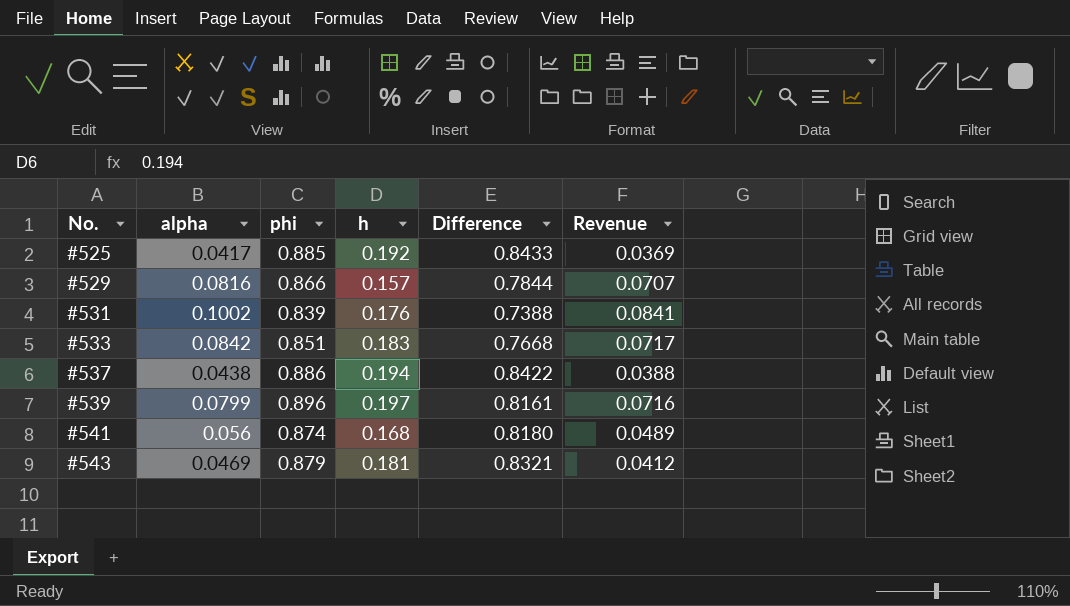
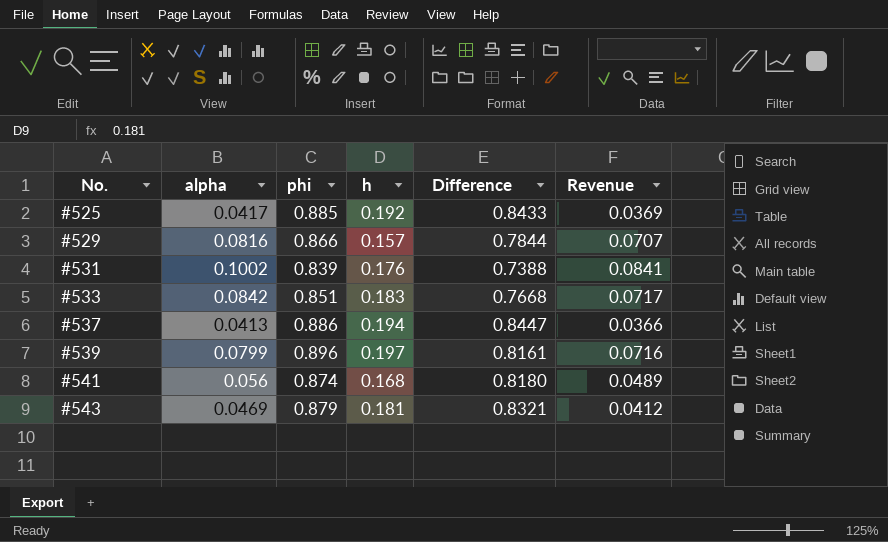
#537 | alpha: 0.0438 -> 0.0413
#537 | Difference: 0.8422 -> 0.8447
#537 | Revenue: 0.0388 -> 0.0366

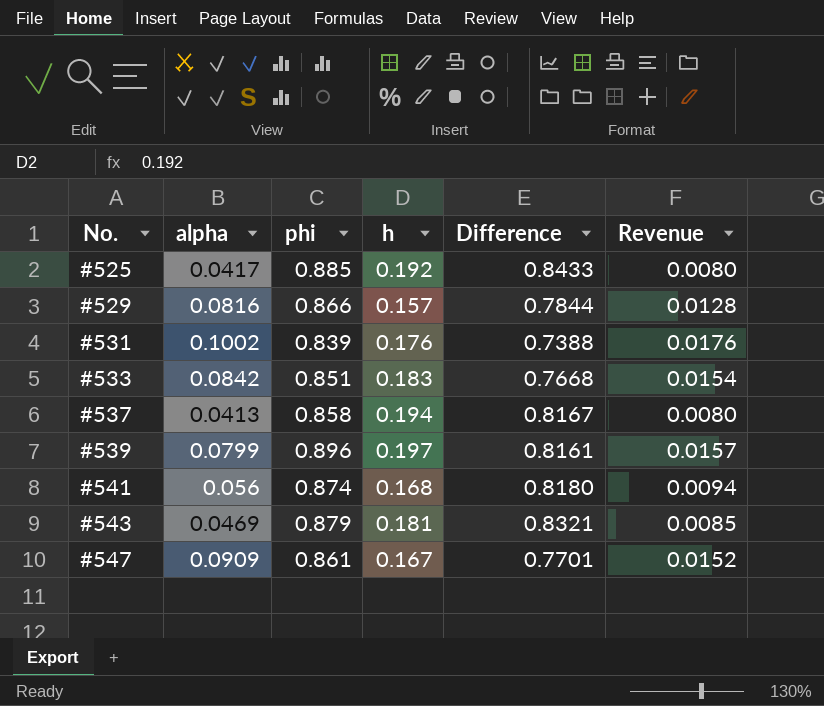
column Revenue | formula: [alpha] * [phi] -> [alpha] * [h]
#537 | phi: 0.886 -> 0.858
#537 | Difference: 0.8447 -> 0.8167
row #547: none -> 0.0909 | 0.861 | 0.167 | 0.7701 | 0.0152

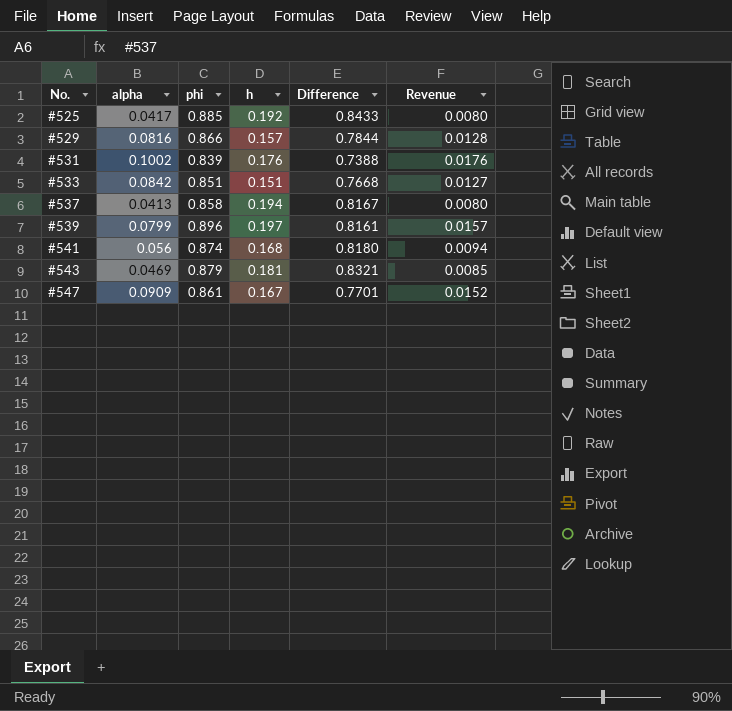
#533 | h: 0.183 -> 0.151
#533 | Revenue: 0.0154 -> 0.0127

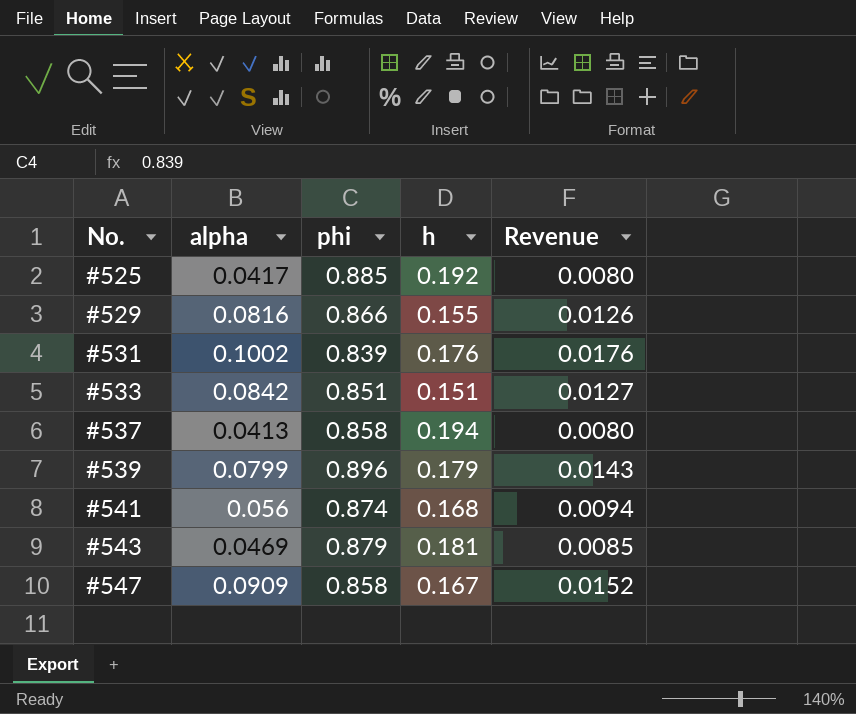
column Difference | formula: [phi] - [alpha] -> none
#529 | h: 0.157 -> 0.155
#529 | Revenue: 0.0128 -> 0.0126
#539 | h: 0.197 -> 0.179
#539 | Revenue: 0.0157 -> 0.0143
#547 | phi: 0.861 -> 0.858

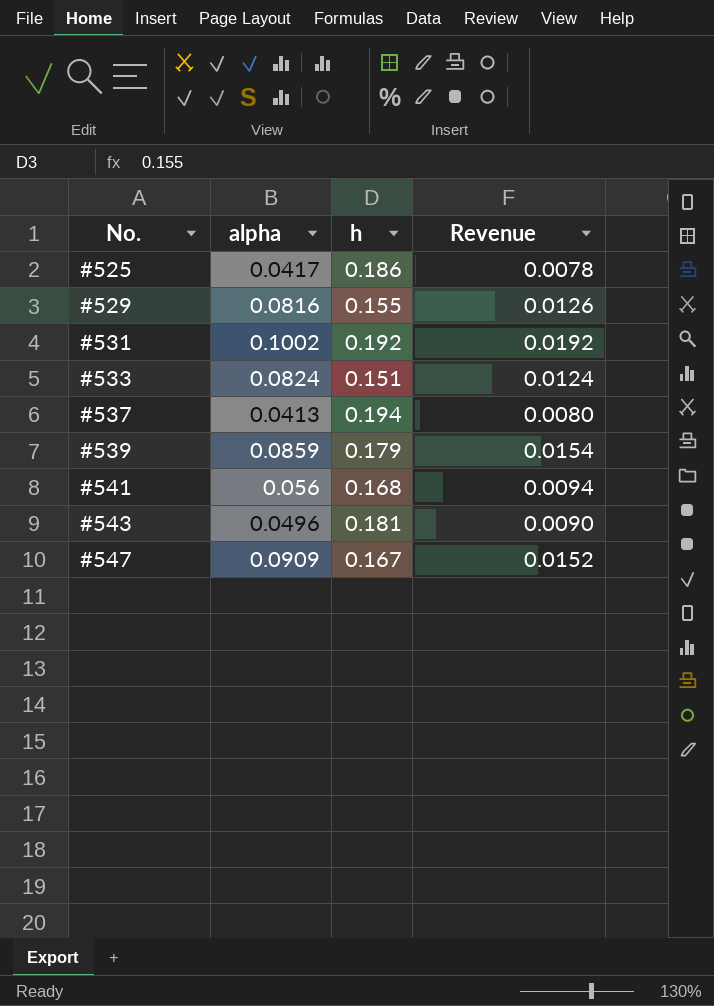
column phi | position: 3 -> none
#525 | h: 0.192 -> 0.186
#525 | Revenue: 0.0080 -> 0.0078
#531 | h: 0.176 -> 0.192
#531 | Revenue: 0.0176 -> 0.0192
#533 | alpha: 0.0842 -> 0.0824
#533 | Revenue: 0.0127 -> 0.0124
#539 | alpha: 0.0799 -> 0.0859
#539 | Revenue: 0.0143 -> 0.0154
#543 | alpha: 0.0469 -> 0.0496
#543 | Revenue: 0.0085 -> 0.0090

